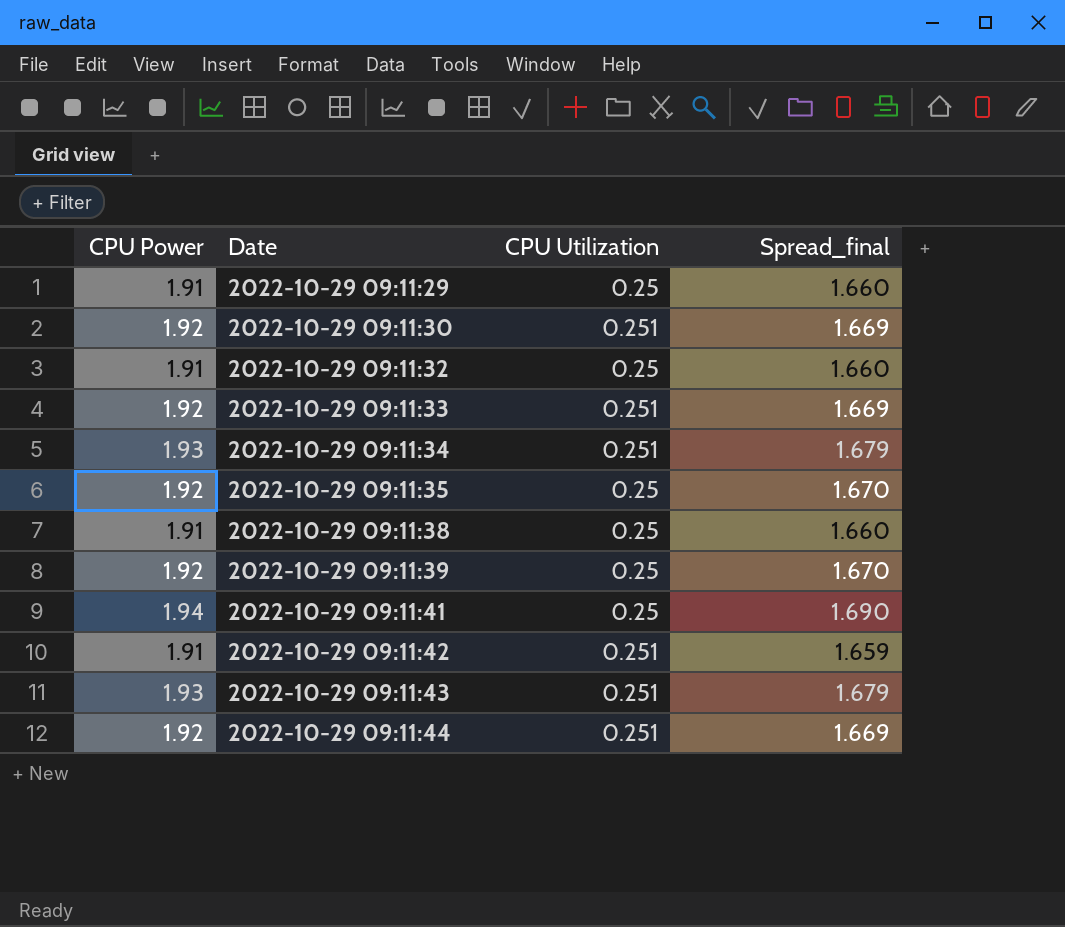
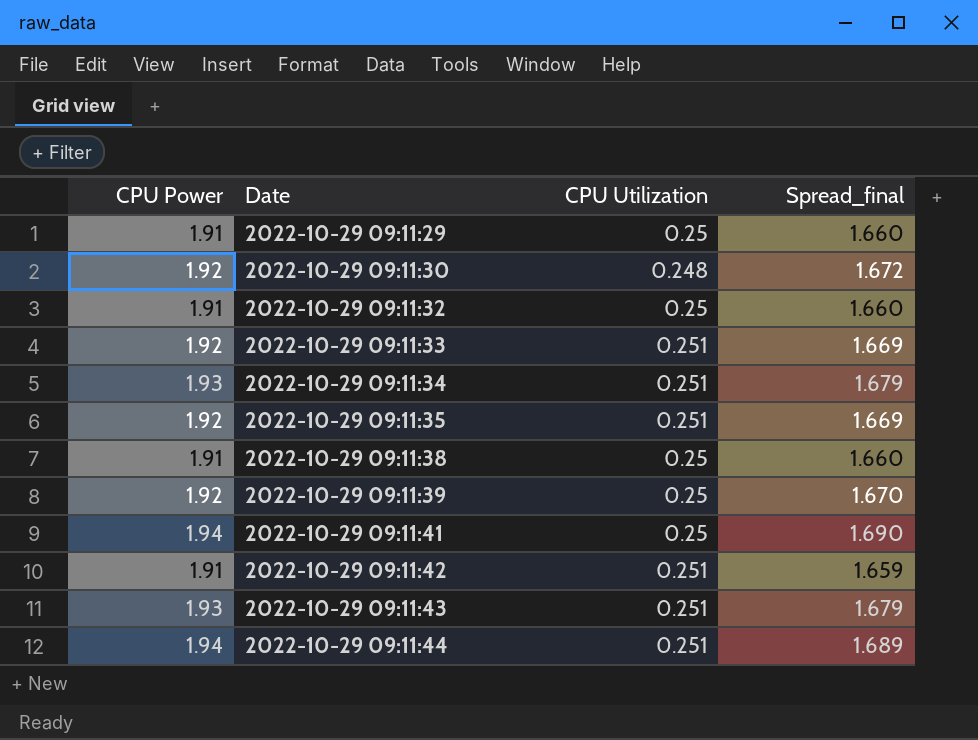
2022-10-29 09:11:30 | CPU Utilization: 0.251 -> 0.248
2022-10-29 09:11:30 | Spread_final: 1.669 -> 1.672
2022-10-29 09:11:35 | CPU Utilization: 0.25 -> 0.251
2022-10-29 09:11:35 | Spread_final: 1.670 -> 1.669
2022-10-29 09:11:44 | CPU Power: 1.92 -> 1.94
2022-10-29 09:11:44 | Spread_final: 1.669 -> 1.689

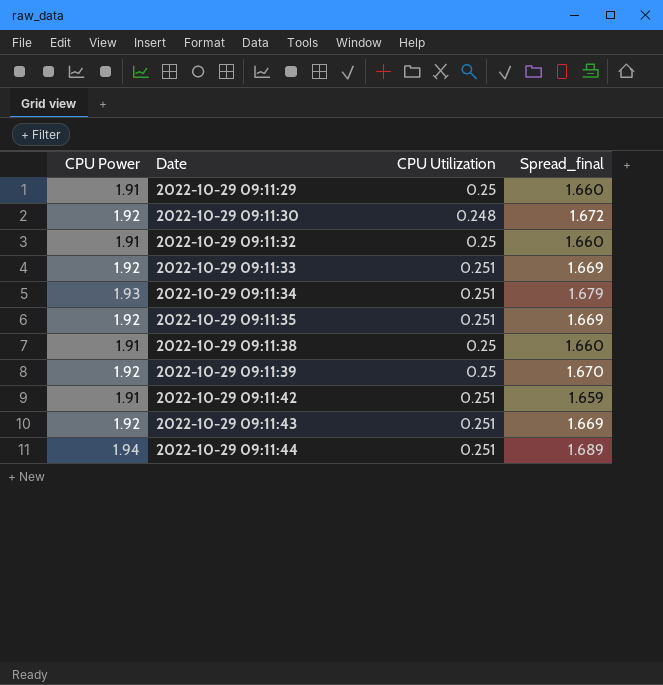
row 2022-10-29 09:11:41: 1.94 | 0.25 | 1.690 -> none
2022-10-29 09:11:43 | CPU Power: 1.93 -> 1.92
2022-10-29 09:11:43 | Spread_final: 1.679 -> 1.669

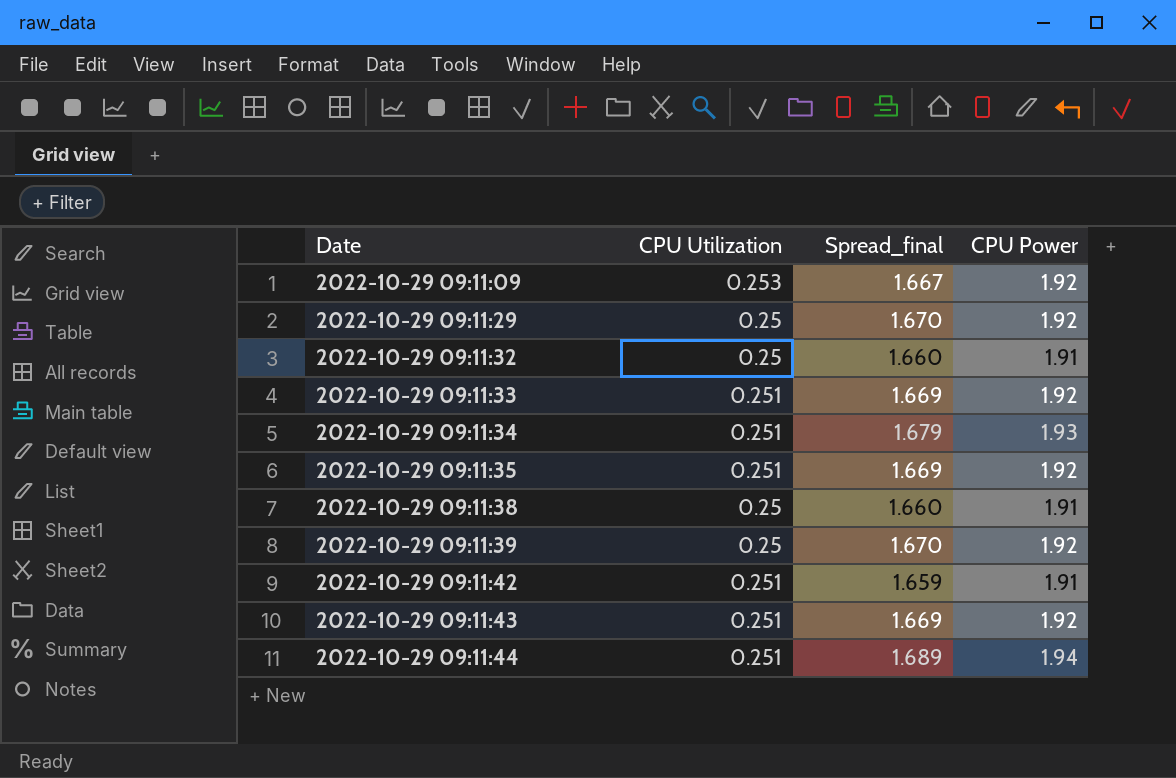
column CPU Power | position: 1 -> 4
row 2022-10-29 09:11:30: 1.92 | 0.248 | 1.672 -> none
row 2022-10-29 09:11:09: none -> 0.253 | 1.667 | 1.92
2022-10-29 09:11:29 | Spread_final: 1.660 -> 1.670
2022-10-29 09:11:29 | CPU Power: 1.91 -> 1.92

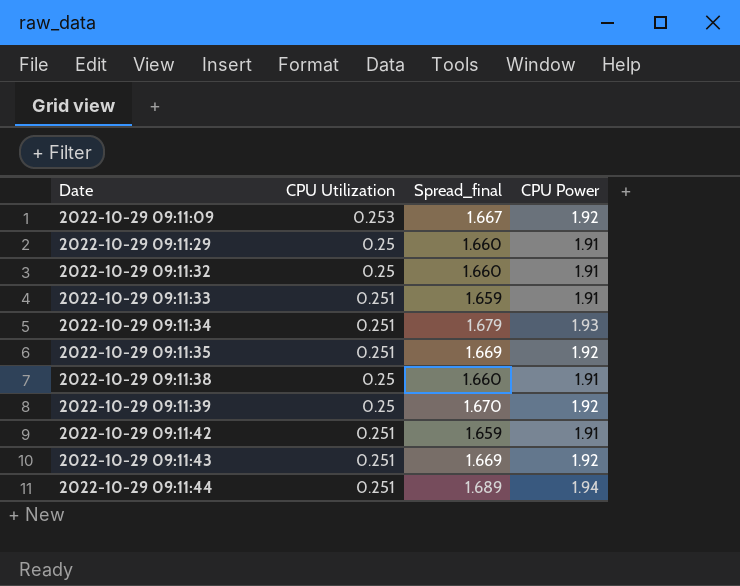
2022-10-29 09:11:29 | Spread_final: 1.670 -> 1.660
2022-10-29 09:11:29 | CPU Power: 1.92 -> 1.91
2022-10-29 09:11:33 | Spread_final: 1.669 -> 1.659
2022-10-29 09:11:33 | CPU Power: 1.92 -> 1.91

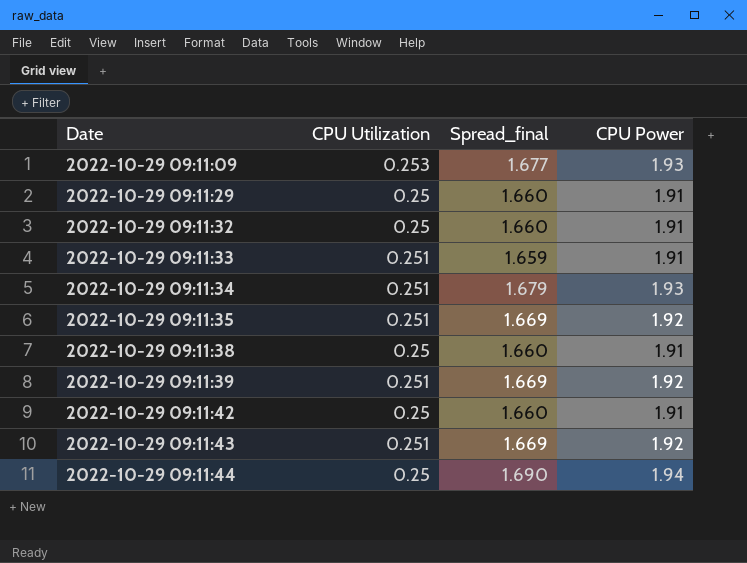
2022-10-29 09:11:09 | Spread_final: 1.667 -> 1.677
2022-10-29 09:11:09 | CPU Power: 1.92 -> 1.93
2022-10-29 09:11:39 | CPU Utilization: 0.25 -> 0.251
2022-10-29 09:11:39 | Spread_final: 1.670 -> 1.669
2022-10-29 09:11:42 | CPU Utilization: 0.251 -> 0.25
2022-10-29 09:11:42 | Spread_final: 1.659 -> 1.660
2022-10-29 09:11:44 | CPU Utilization: 0.251 -> 0.25
2022-10-29 09:11:44 | Spread_final: 1.689 -> 1.690

